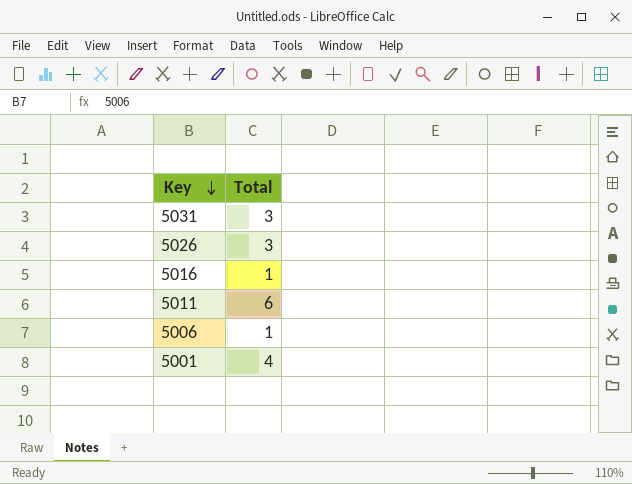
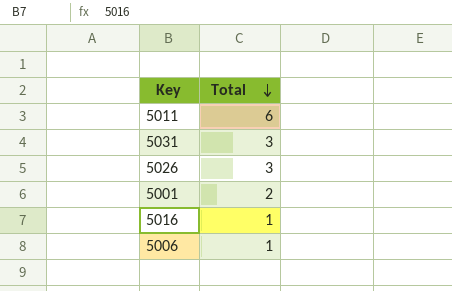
row order: Key descending -> Total descending
5001 | Total: 4 -> 2

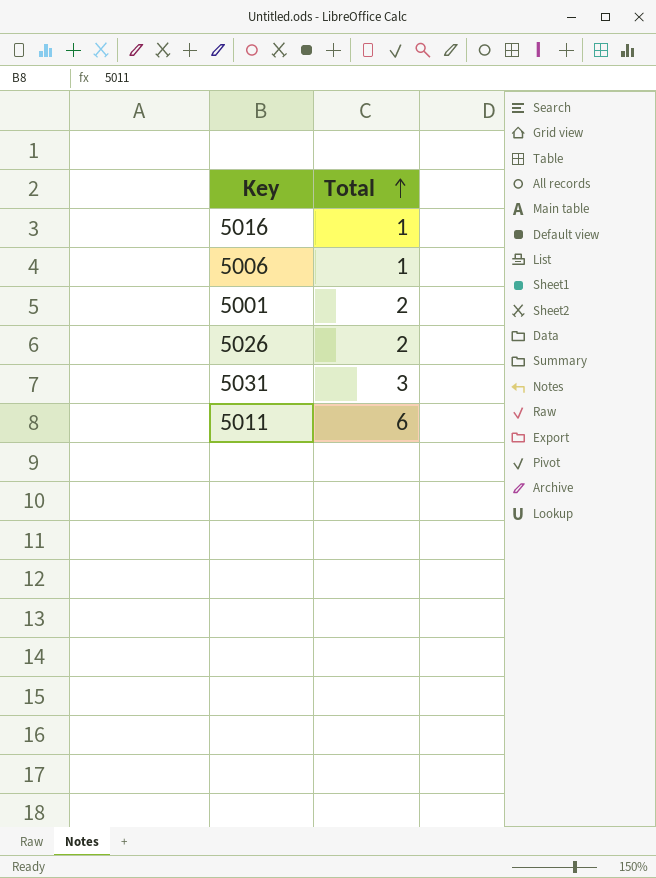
row order: Total descending -> Total ascending
5026 | Total: 3 -> 2

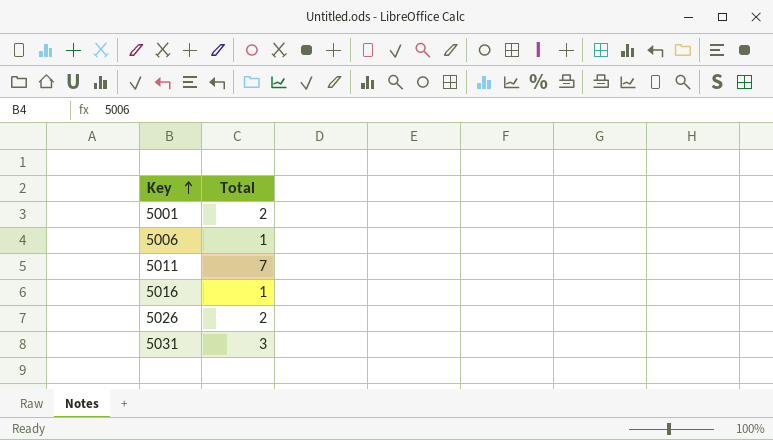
row order: Total ascending -> Key ascending
5011 | Total: 6 -> 7

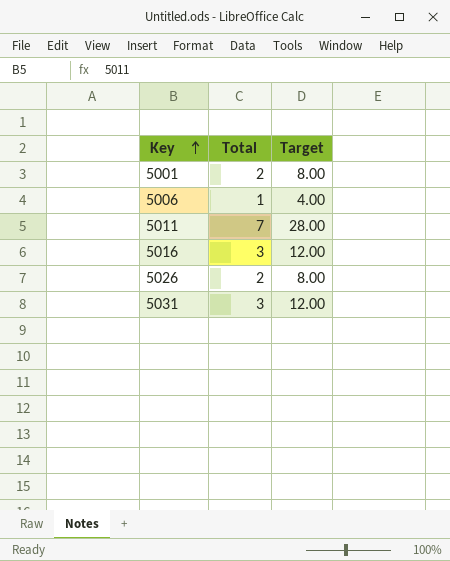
column Target | formula: none -> [Total] * 4
5016 | Total: 1 -> 3

